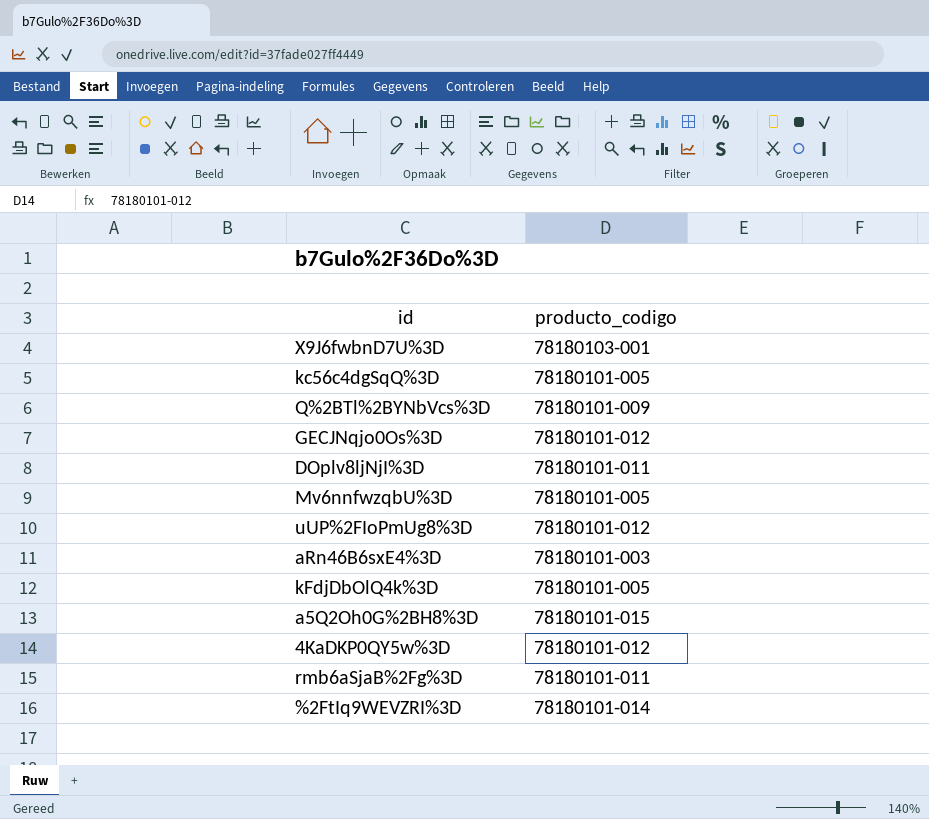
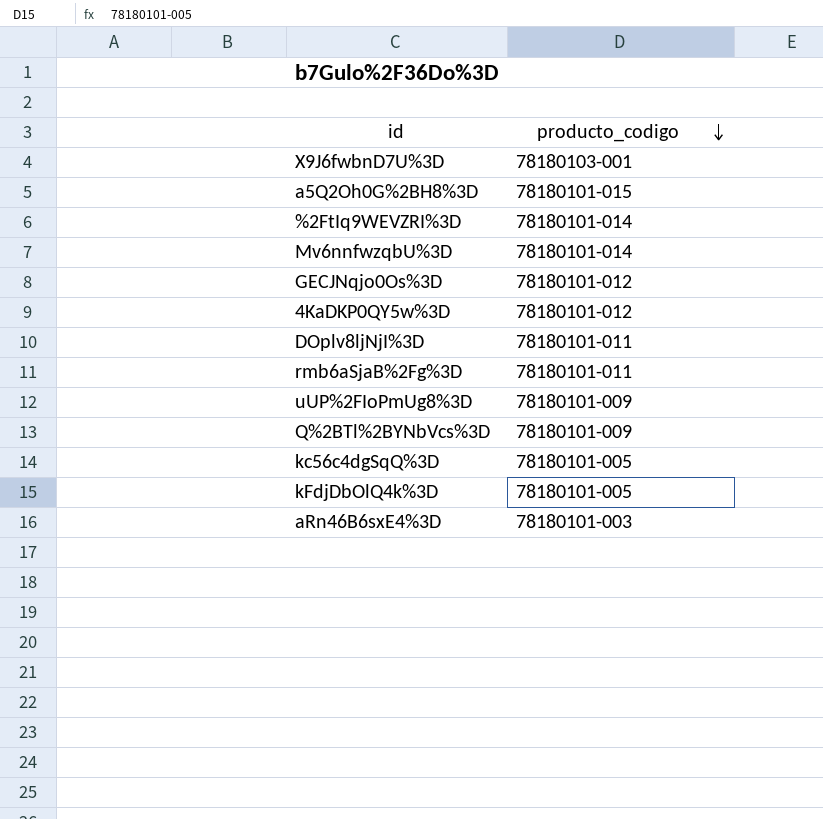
row order: none -> producto_codigo descending
Mv6nnfwzqbU%3D | producto_codigo: 78180101-005 -> 78180101-014
uUP%2FIoPmUg8%3D | producto_codigo: 78180101-012 -> 78180101-009

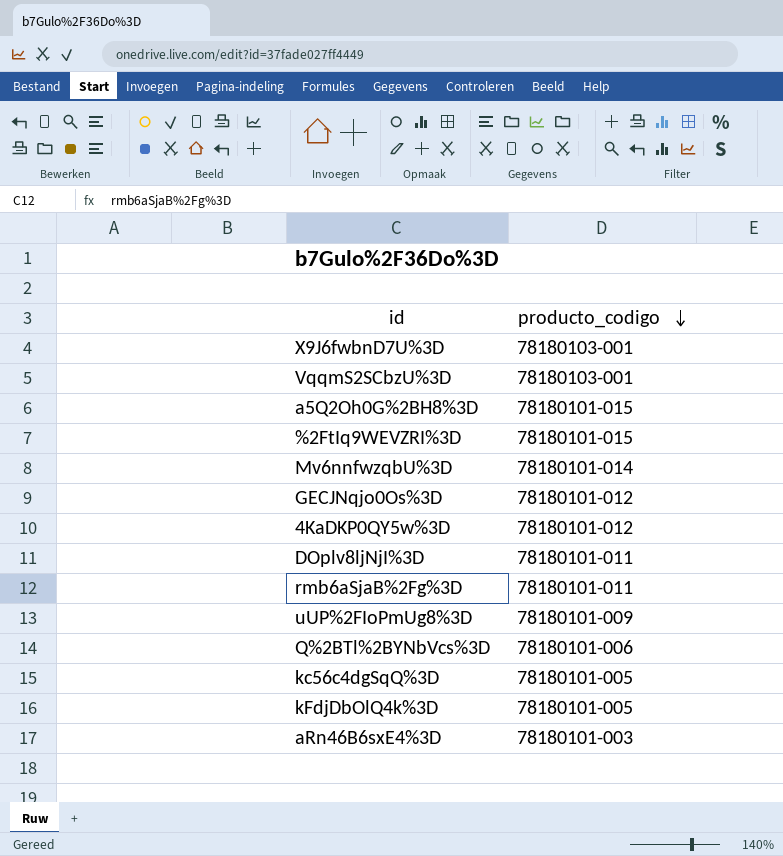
row VqqmS2SCbzU%3D: none -> 78180103-001
%2FtIq9WEVZRI%3D | producto_codigo: 78180101-014 -> 78180101-015
Q%2BTl%2BYNbVcs%3D | producto_codigo: 78180101-009 -> 78180101-006

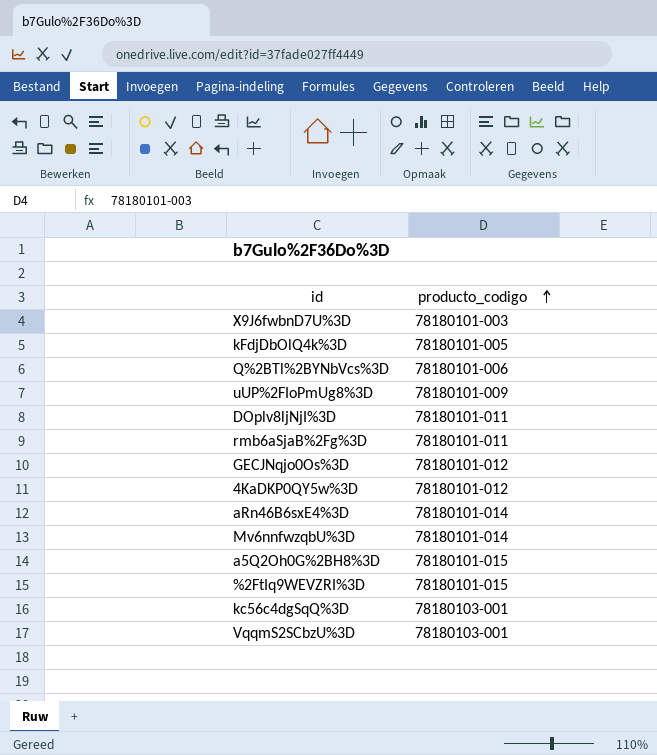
row order: producto_codigo descending -> producto_codigo ascending
X9J6fwbnD7U%3D | producto_codigo: 78180103-001 -> 78180101-003
aRn46B6sxE4%3D | producto_codigo: 78180101-003 -> 78180101-014
kc56c4dgSqQ%3D | producto_codigo: 78180101-005 -> 78180103-001

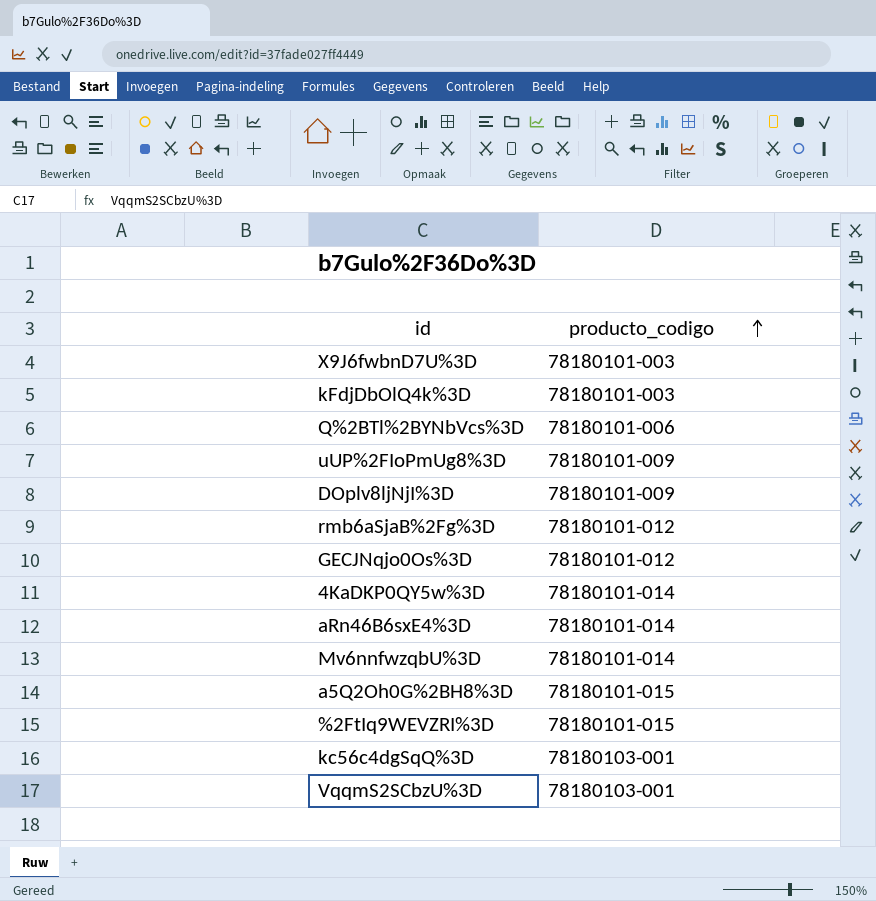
kFdjDbOlQ4k%3D | producto_codigo: 78180101-005 -> 78180101-003
DOplv8ljNjI%3D | producto_codigo: 78180101-011 -> 78180101-009
rmb6aSjaB%2Fg%3D | producto_codigo: 78180101-011 -> 78180101-012
4KaDKP0QY5w%3D | producto_codigo: 78180101-012 -> 78180101-014

